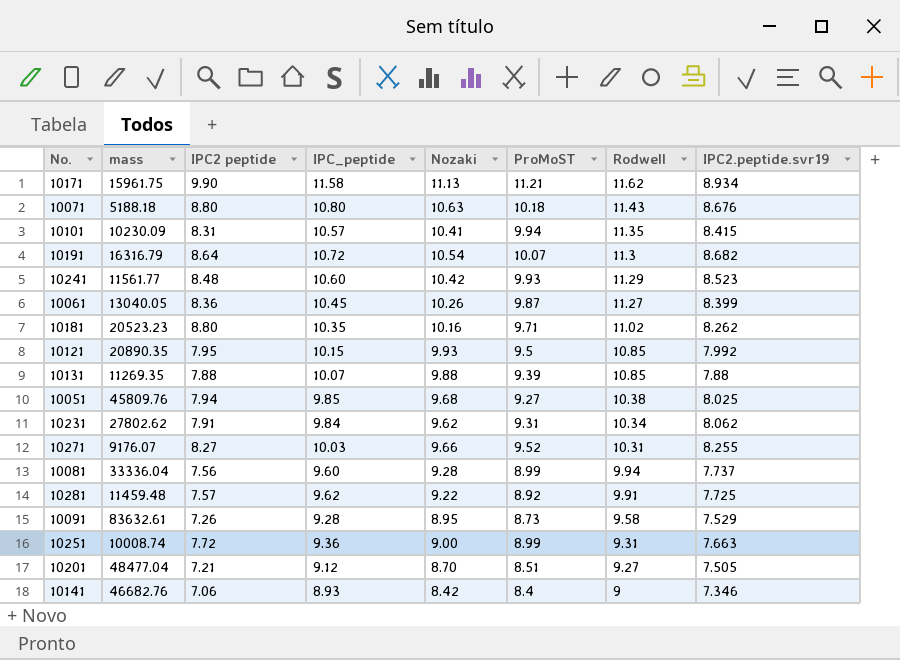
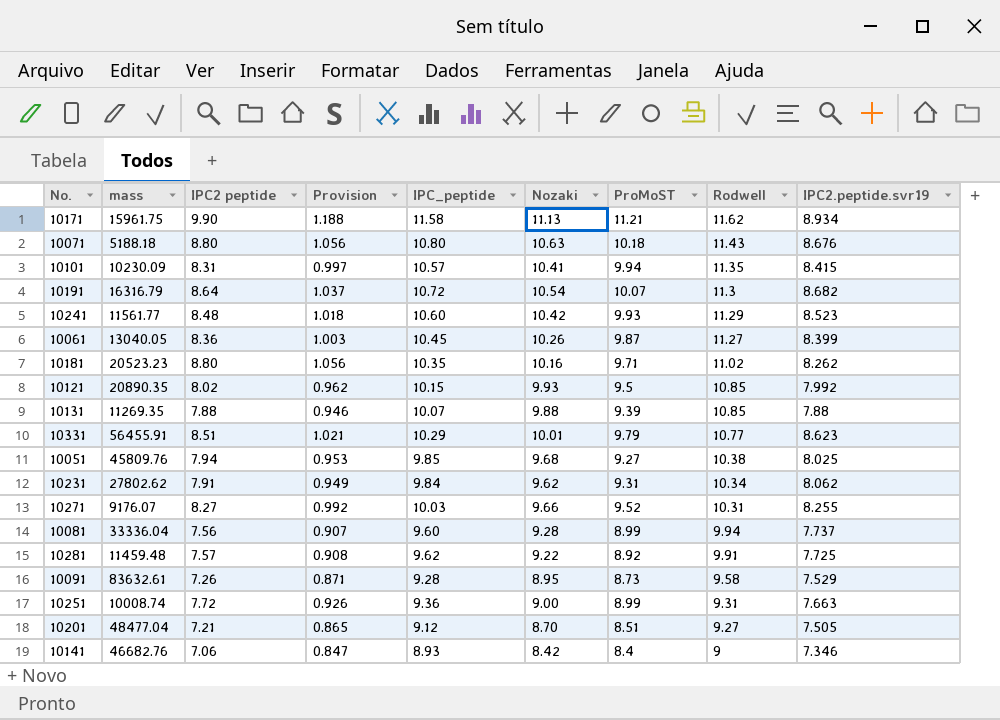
column Provision | formula: none -> [IPC2 peptide] * 0.12
10121 | IPC2 peptide: 7.95 -> 8.02
row 10331: none -> 56455.91 | 8.51 | 1.021 | 10.29 | 10.01 | 9.79 | 10.77 | 8.623

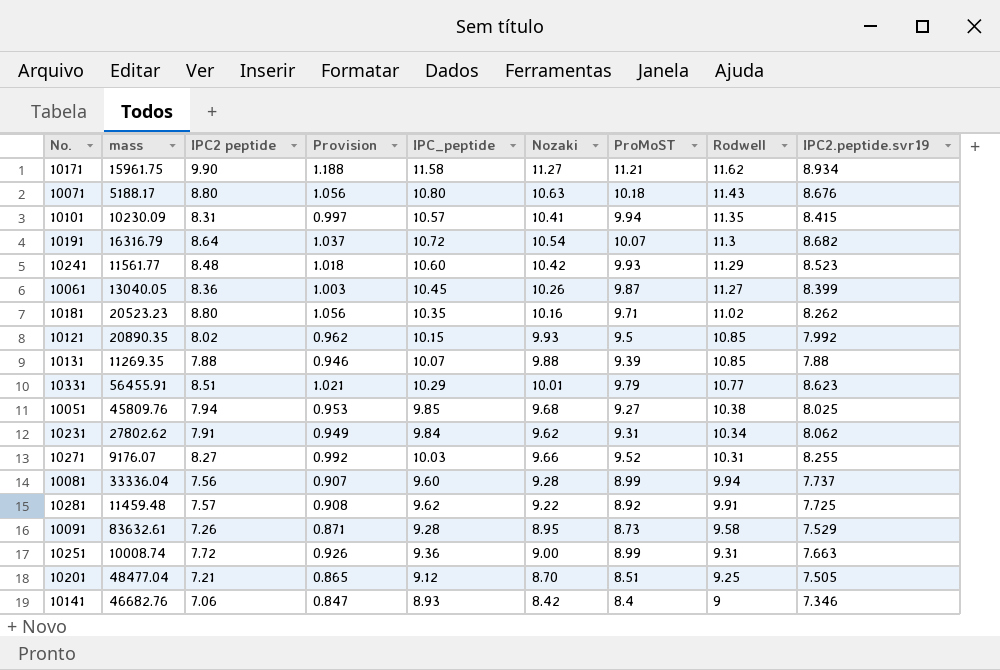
10171 | Nozaki: 11.13 -> 11.27
10071 | mass: 5188.18 -> 5188.17
10201 | Rodwell: 9.27 -> 9.25

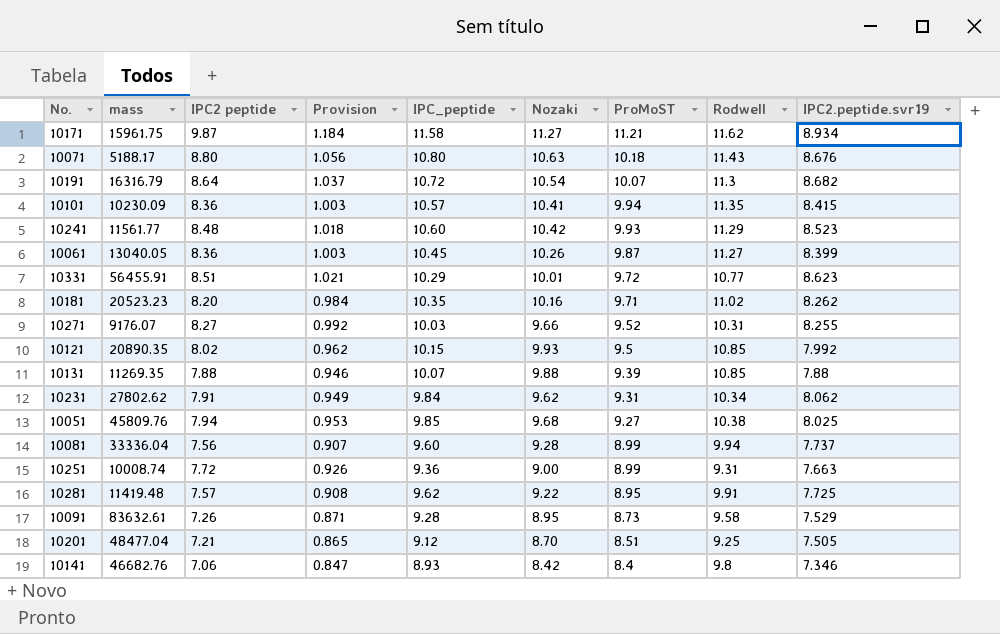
row order: Rodwell descending -> ProMoST descending
10171 | IPC2 peptide: 9.90 -> 9.87
10171 | Provision: 1.188 -> 1.184
10101 | IPC2 peptide: 8.31 -> 8.36
10101 | Provision: 0.997 -> 1.003
10331 | ProMoST: 9.79 -> 9.72
10181 | IPC2 peptide: 8.80 -> 8.20
10181 | Provision: 1.056 -> 0.984
10281 | mass: 11459.48 -> 11419.48
10281 | ProMoST: 8.92 -> 8.95
10141 | Rodwell: 9 -> 9.8

